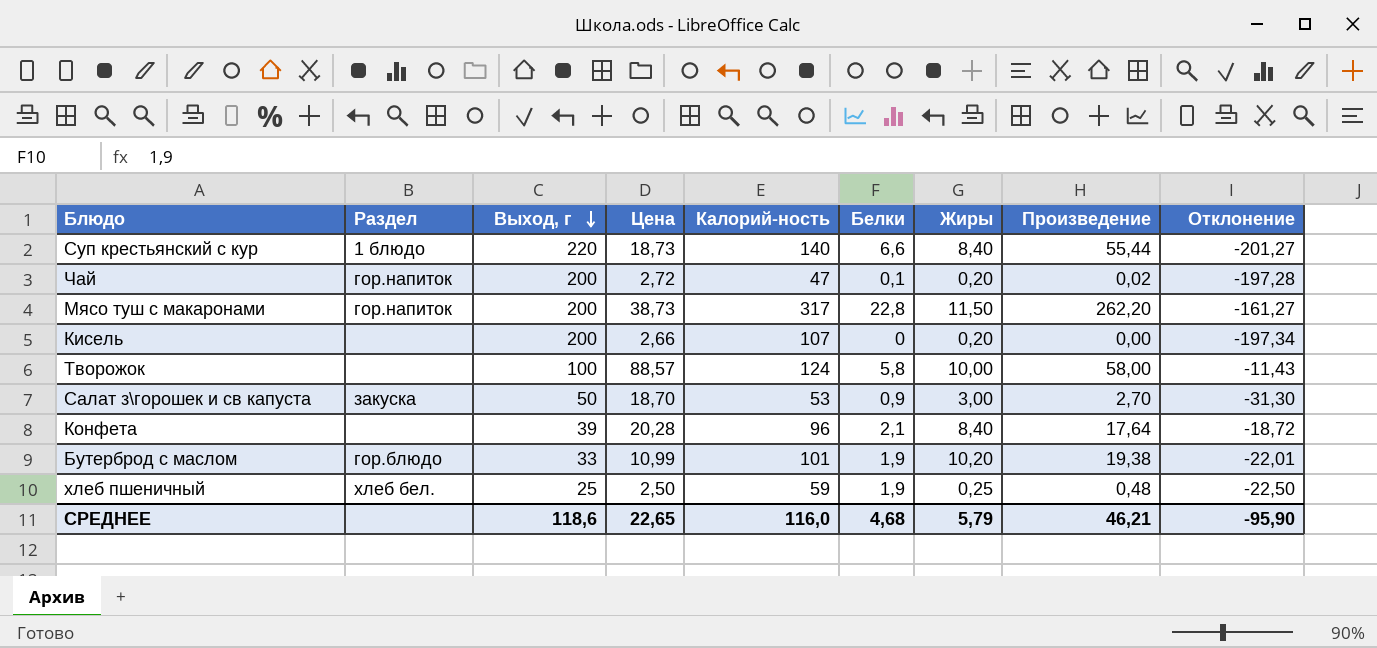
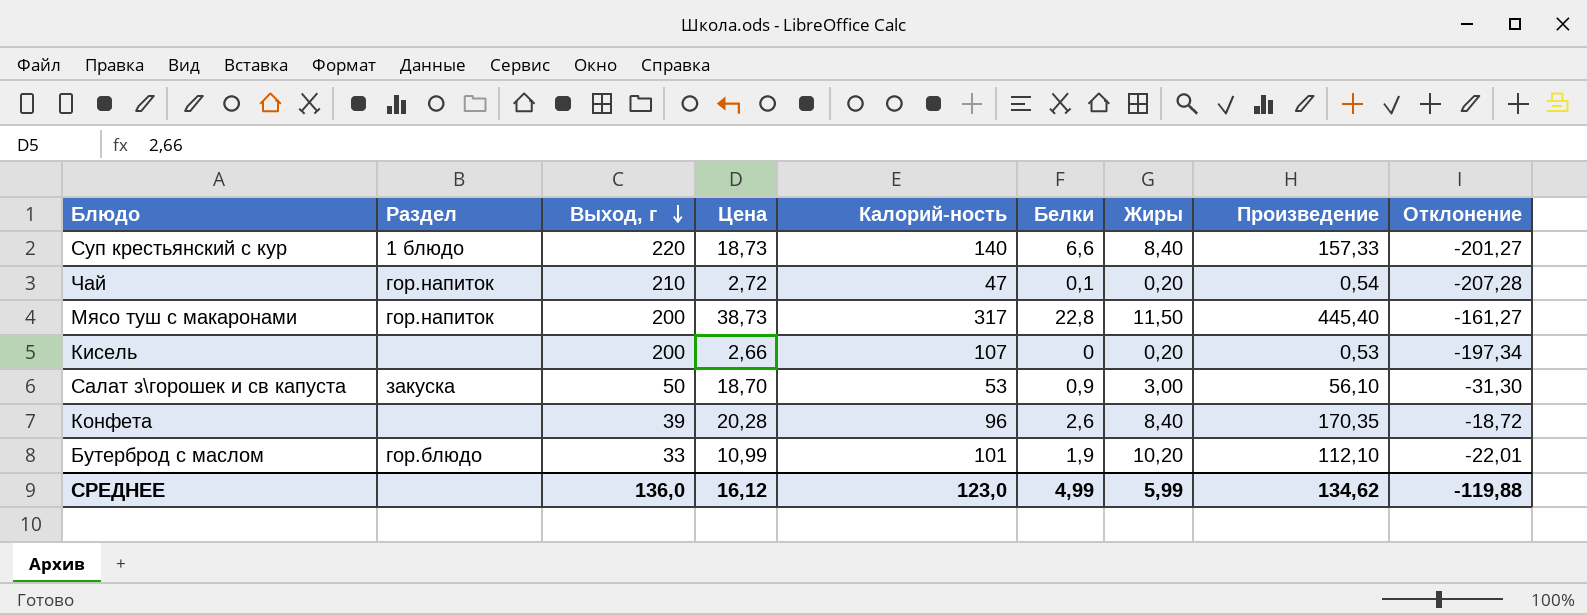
column Произведение | formula: [Белки] * [Жиры] -> [Цена] * [Жиры]
row Творожок: none | 100 | 88,57 | 124 | 5,8 | 10,00 | 58,00 | -11,43 -> none
row хлеб пшеничный: хлеб бел. | 25 | 2,50 | 59 | 1,9 | 0,25 | 0,48 | -22,50 -> none
Чай | Выход, г: 200 -> 210
Чай | Отклонение: -197,28 -> -207,28
Конфета | Белки: 2,1 -> 2,6
СРЕДНЕЕ | Выход, г: 118,6 -> 136,0
СРЕДНЕЕ | Цена: 22,65 -> 16,12
СРЕДНЕЕ | Калорий-ность: 116,0 -> 123,0
СРЕДНЕЕ | Белки: 4,68 -> 4,99
СРЕДНЕЕ | Жиры: 5,79 -> 5,99
СРЕДНЕЕ | Произведение: 46,21 -> 134,62
СРЕДНЕЕ | Отклонение: -95,90 -> -119,88

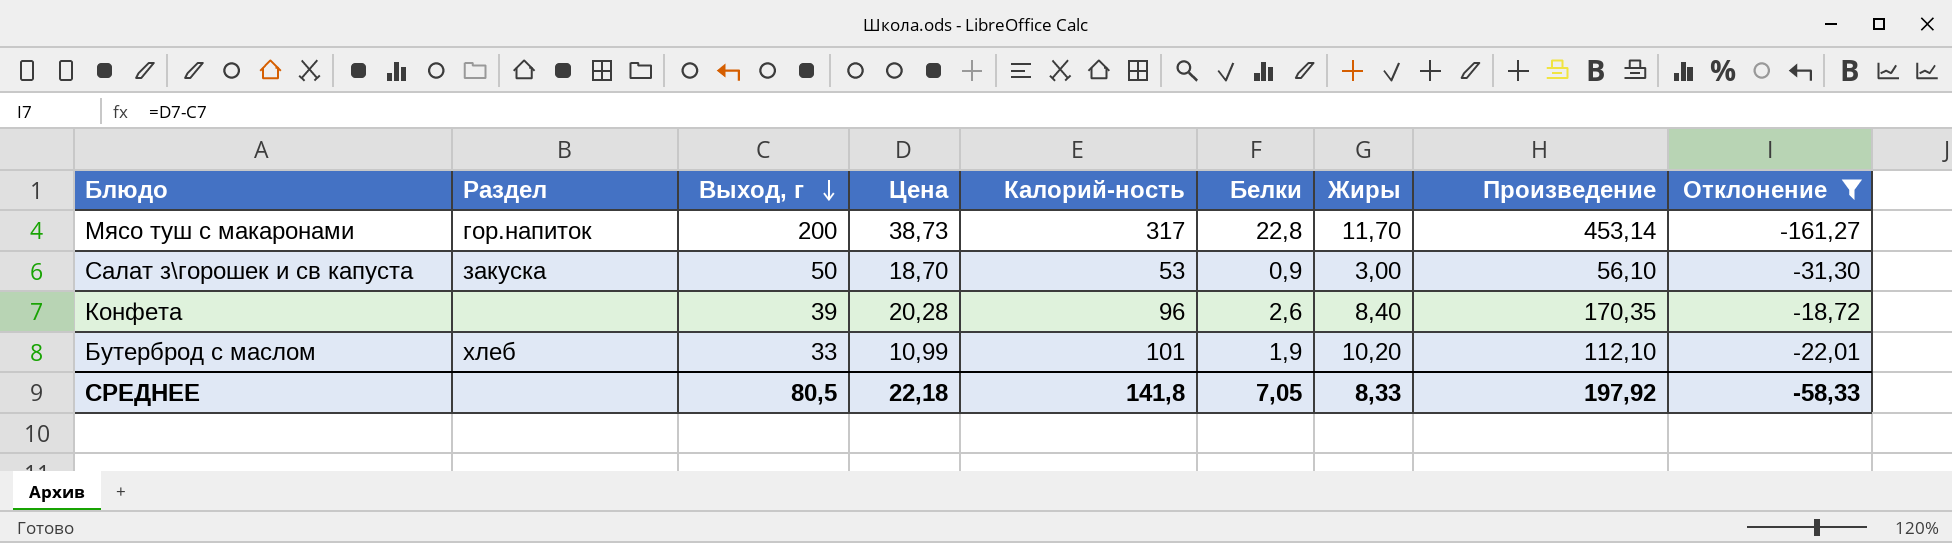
filter: none -> Отклонение >= -161,27
Мясо туш с макаронами | Жиры: 11,50 -> 11,70
Мясо туш с макаронами | Произведение: 445,40 -> 453,14
Бутерброд с маслом | Раздел: гор.блюдо -> хлеб
СРЕДНЕЕ | Выход, г: 136,0 -> 80,5
СРЕДНЕЕ | Цена: 16,12 -> 22,18
СРЕДНЕЕ | Калорий-ность: 123,0 -> 141,8
СРЕДНЕЕ | Белки: 4,99 -> 7,05
СРЕДНЕЕ | Жиры: 5,99 -> 8,33
СРЕДНЕЕ | Произведение: 134,62 -> 197,92
СРЕДНЕЕ | Отклонение: -119,88 -> -58,33

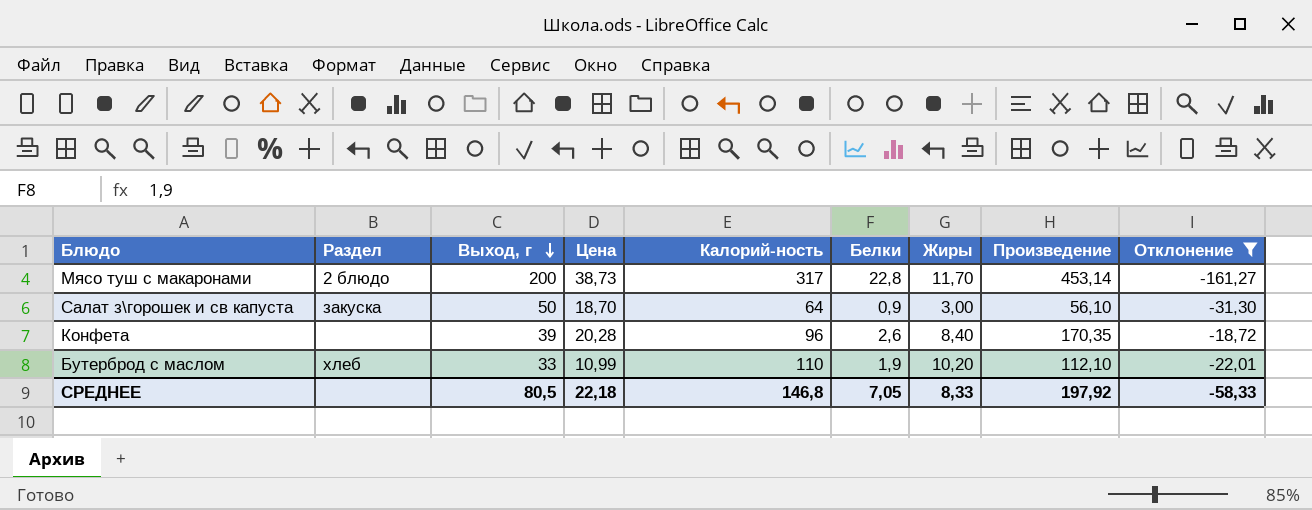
Мясо туш с макаронами | Раздел: гор.напиток -> 2 блюдо
Салат з\горошек и св капуста | Калорий-ность: 53 -> 64
Бутерброд с маслом | Калорий-ность: 101 -> 110
СРЕДНЕЕ | Калорий-ность: 141,8 -> 146,8

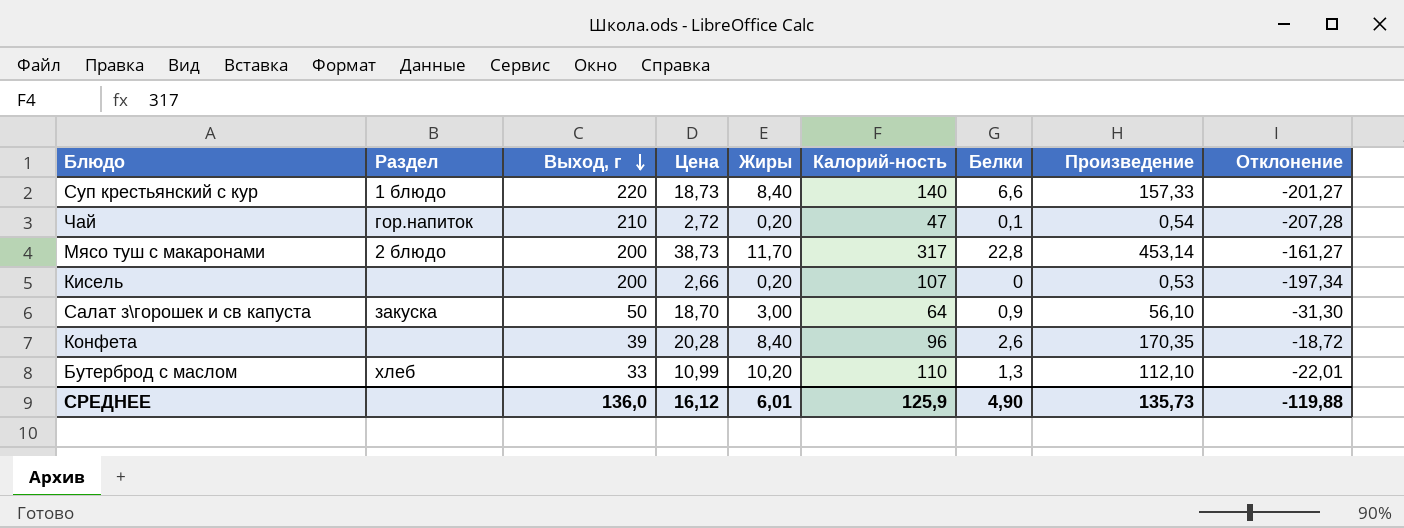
filter: Отклонение >= -161,27 -> none
column Жиры | position: 7 -> 5
Бутерброд с маслом | Белки: 1,9 -> 1,3
СРЕДНЕЕ | Выход, г: 80,5 -> 136,0
СРЕДНЕЕ | Цена: 22,18 -> 16,12
СРЕДНЕЕ | Жиры: 8,33 -> 6,01
СРЕДНЕЕ | Калорий-ность: 146,8 -> 125,9
СРЕДНЕЕ | Белки: 7,05 -> 4,90
СРЕДНЕЕ | Произведение: 197,92 -> 135,73
СРЕДНЕЕ | Отклонение: -58,33 -> -119,88

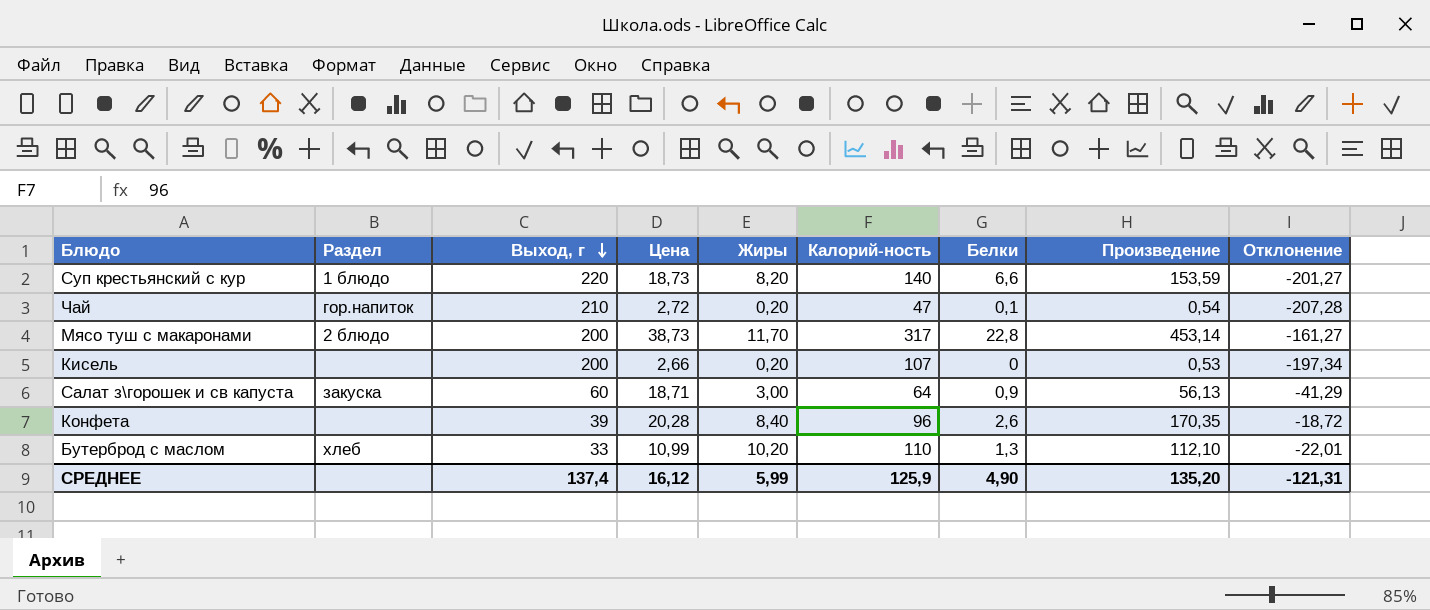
Суп крестьянский с кур | Жиры: 8,40 -> 8,20
Суп крестьянский с кур | Произведение: 157,33 -> 153,59
Салат з\горошек и св капуста | Выход, г: 50 -> 60
Салат з\горошек и св капуста | Цена: 18,70 -> 18,71
Салат з\горошек и св капуста | Произведение: 56,10 -> 56,13
Салат з\горошек и св капуста | Отклонение: -31,30 -> -41,29
СРЕДНЕЕ | Выход, г: 136,0 -> 137,4
СРЕДНЕЕ | Жиры: 6,01 -> 5,99
СРЕДНЕЕ | Произведение: 135,73 -> 135,20
СРЕДНЕЕ | Отклонение: -119,88 -> -121,31

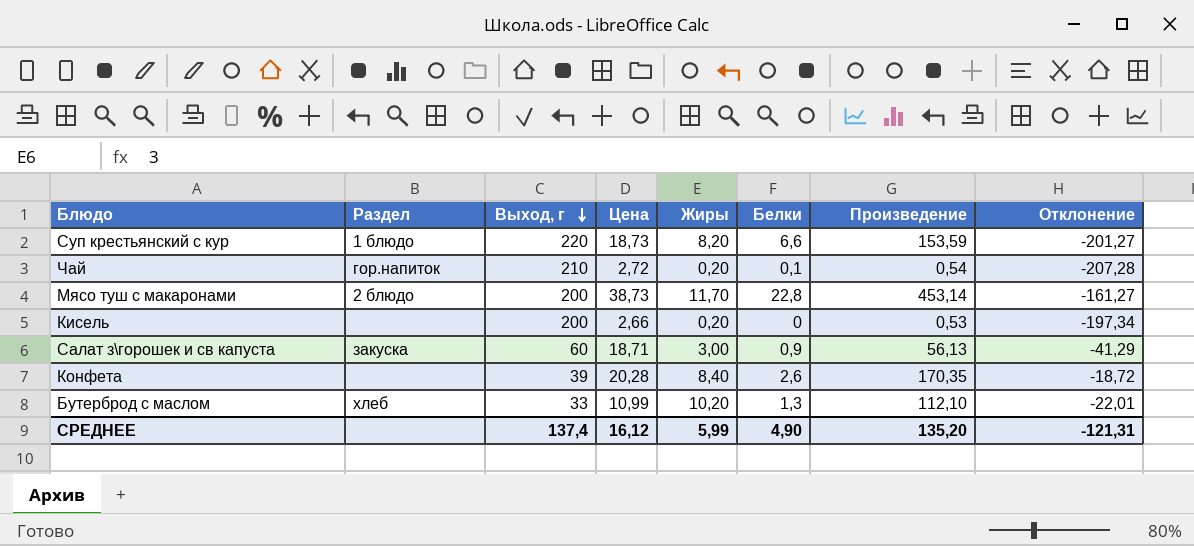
column Калорий-ность | position: 6 -> none

